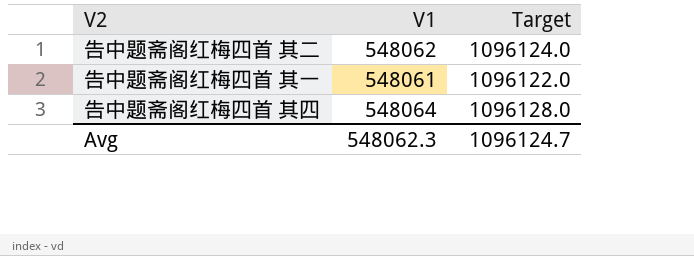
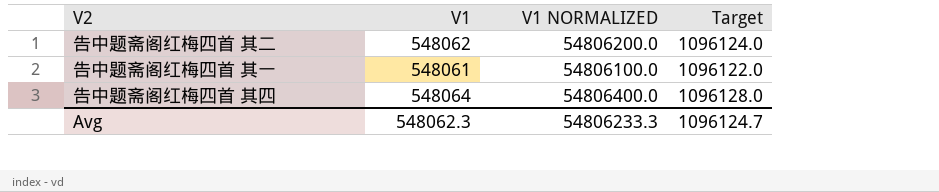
column V1 NORMALIZED | formula: none -> [V1] * 100

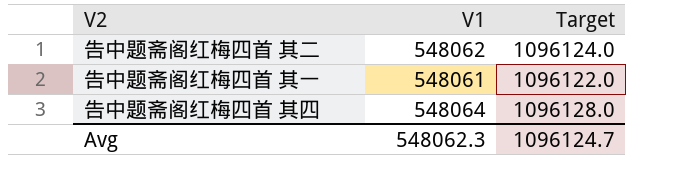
column V1 NORMALIZED | formula: [V1] * 100 -> none

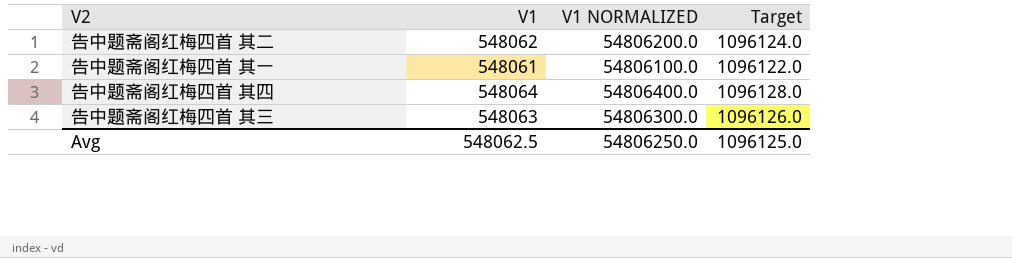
column V1 NORMALIZED | formula: none -> [V1] * 100
row 告中题斋阁红梅四首 其三: none -> 548063 | 54806300.0 | 1096126.0
Avg | V1: 548062.3 -> 548062.5
Avg | Target: 1096124.7 -> 1096125.0

